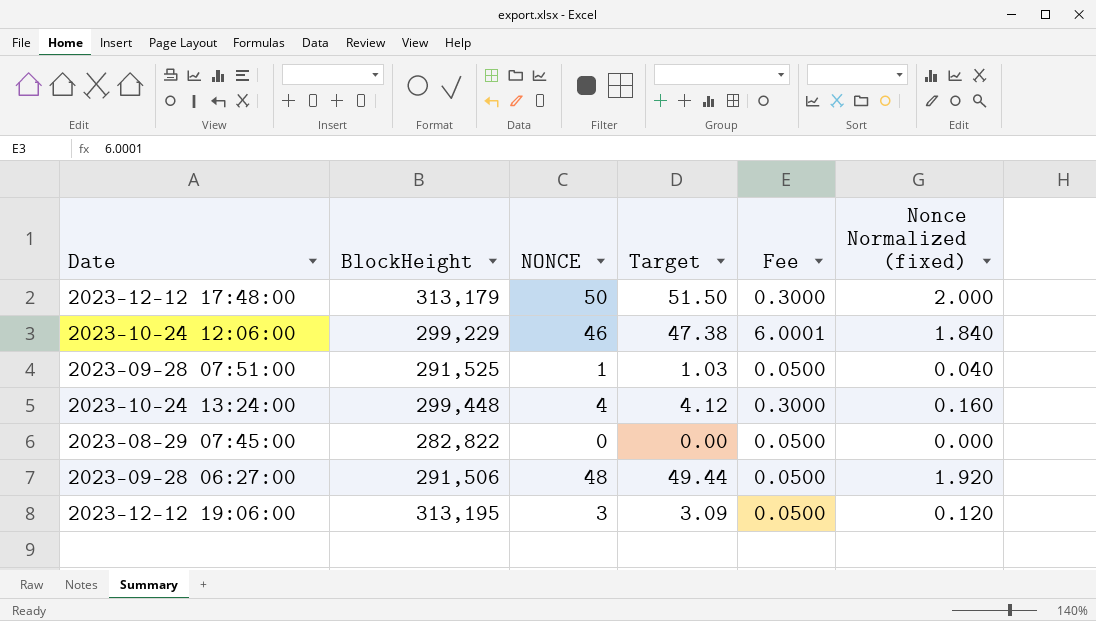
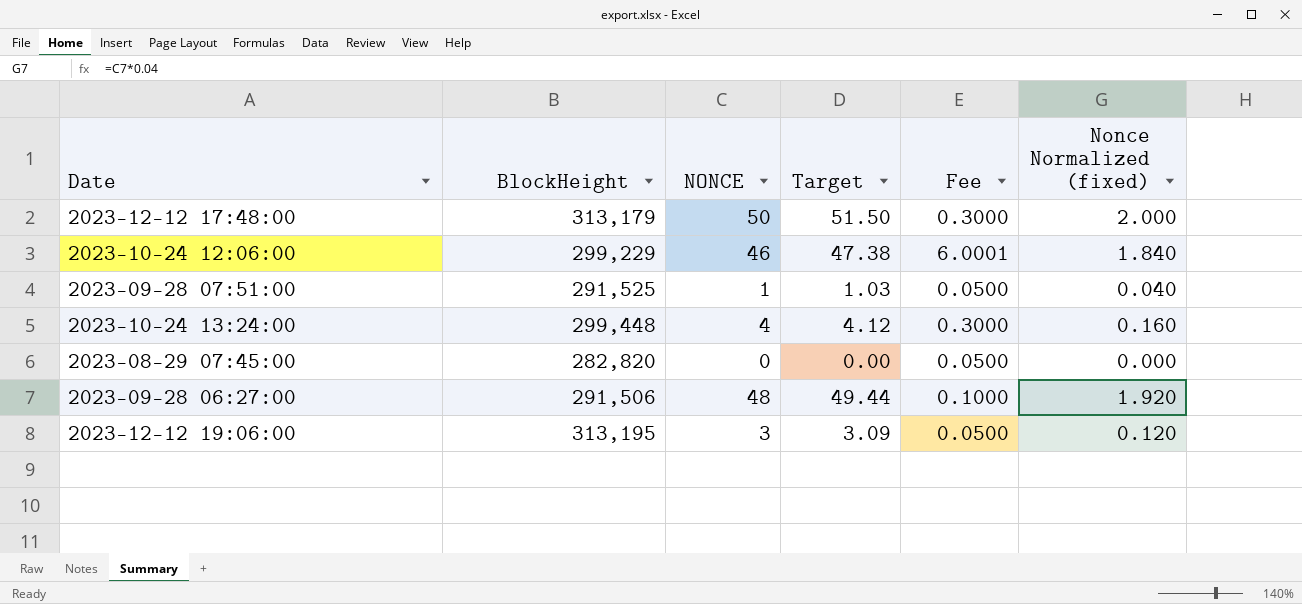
2023-08-29 07:45:00 | BlockHeight: 282,822 -> 282,820
2023-09-28 06:27:00 | Fee: 0.0500 -> 0.1000

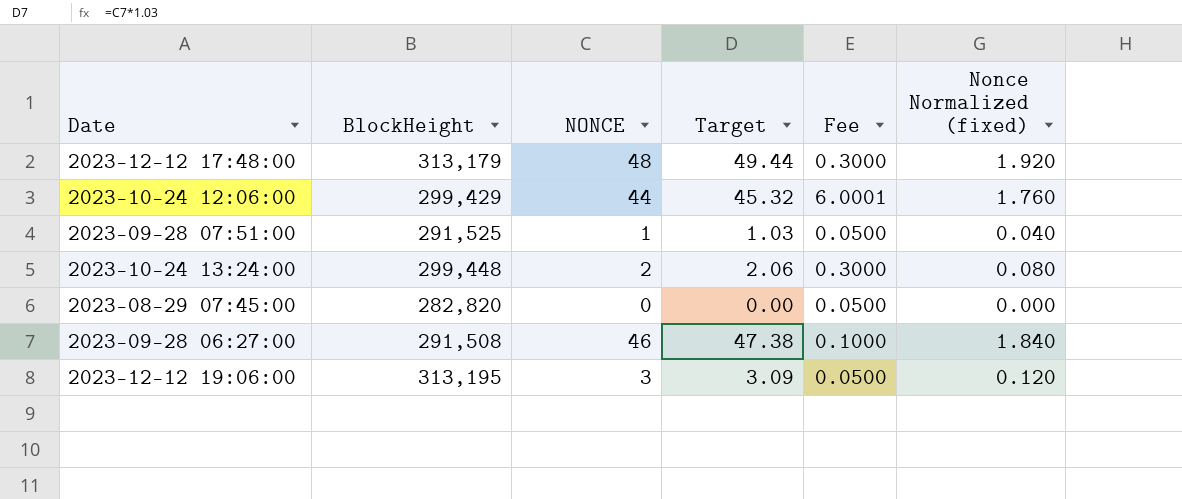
2023-12-12 17:48:00 | NONCE: 50 -> 48
2023-12-12 17:48:00 | Target: 51.50 -> 49.44
2023-12-12 17:48:00 | Nonce Normalized (fixed): 2.000 -> 1.920
2023-10-24 12:06:00 | BlockHeight: 299,229 -> 299,429
2023-10-24 12:06:00 | NONCE: 46 -> 44
2023-10-24 12:06:00 | Target: 47.38 -> 45.32
2023-10-24 12:06:00 | Nonce Normalized (fixed): 1.840 -> 1.760
2023-10-24 13:24:00 | NONCE: 4 -> 2
2023-10-24 13:24:00 | Target: 4.12 -> 2.06
2023-10-24 13:24:00 | Nonce Normalized (fixed): 0.160 -> 0.080
2023-09-28 06:27:00 | BlockHeight: 291,506 -> 291,508
2023-09-28 06:27:00 | NONCE: 48 -> 46
2023-09-28 06:27:00 | Target: 49.44 -> 47.38
2023-09-28 06:27:00 | Nonce Normalized (fixed): 1.920 -> 1.840

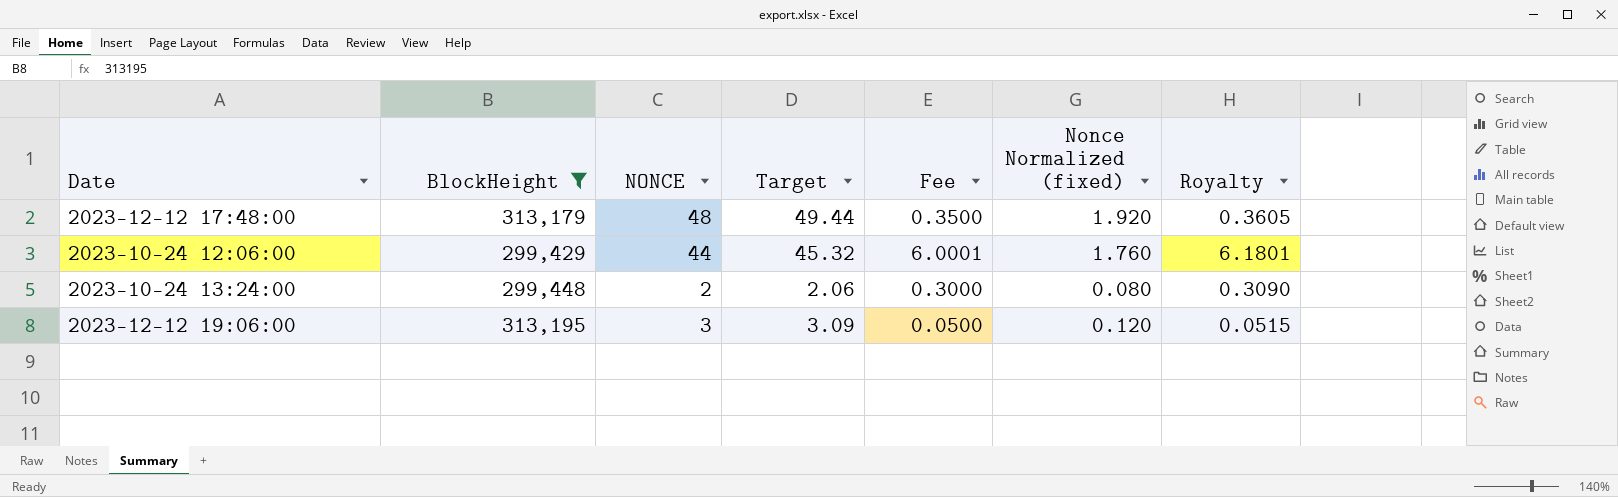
filter: none -> BlockHeight >= 299,429
column Royalty | formula: none -> [Fee] * 1.03
2023-12-12 17:48:00 | Fee: 0.3000 -> 0.3500

